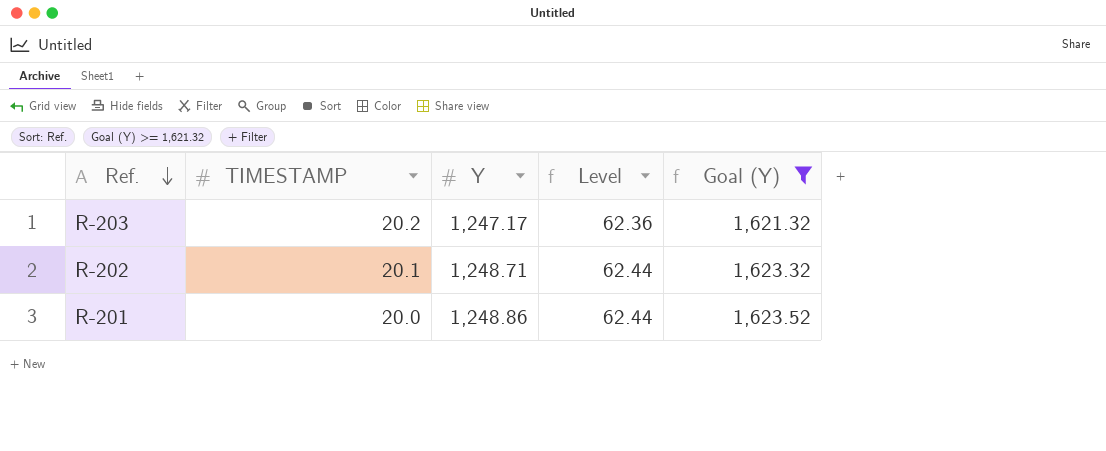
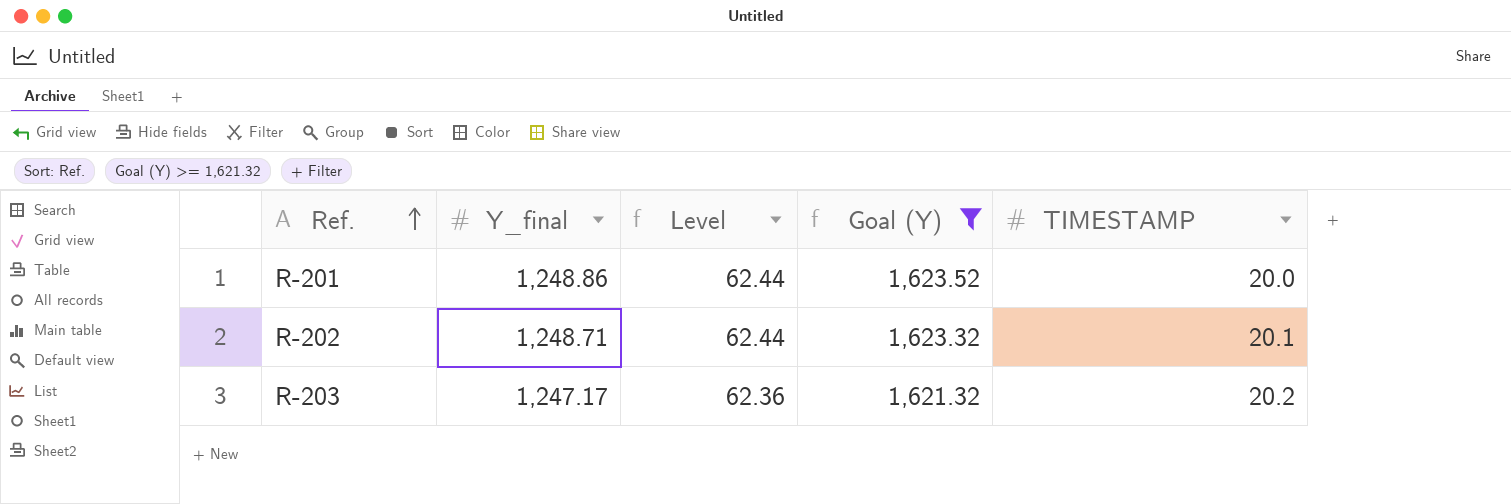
row order: Ref. descending -> Ref. ascending
column name: Y -> Y_final
column TIMESTAMP | position: 2 -> 5

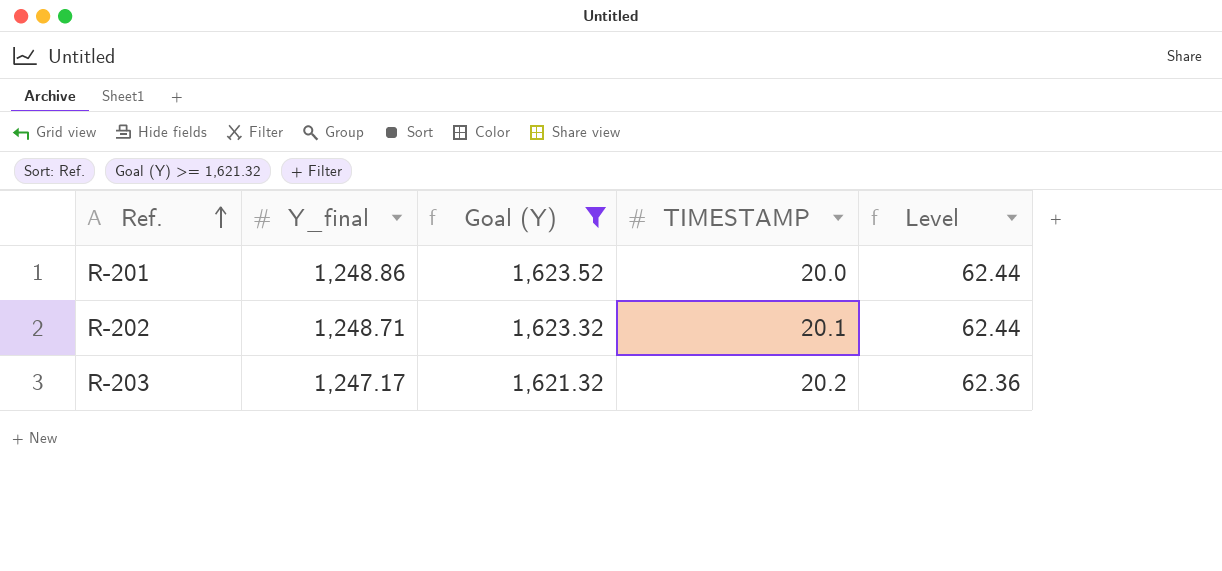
column Level | position: 3 -> 5

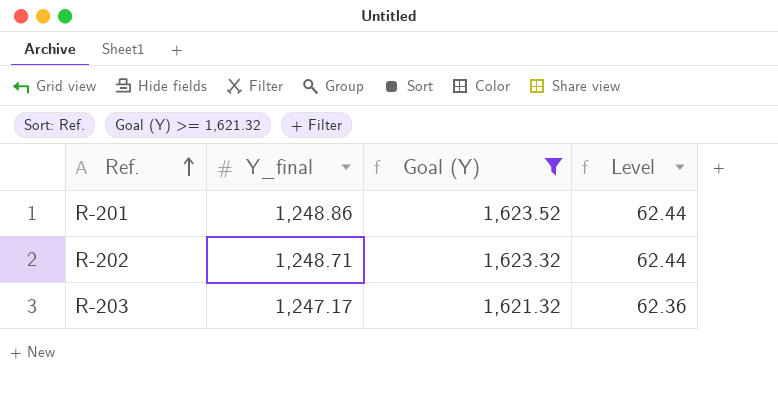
column TIMESTAMP | position: 4 -> none

